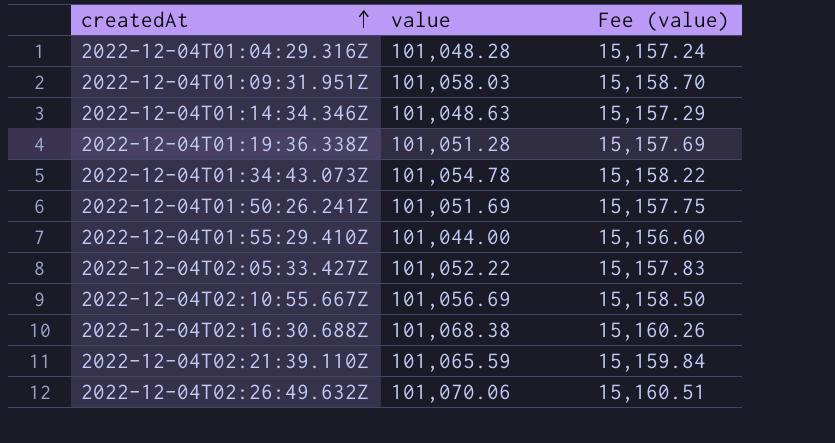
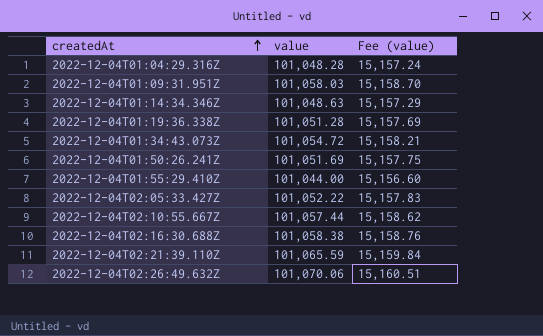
2022-12-04T01:34:43.073Z | value: 101,054.78 -> 101,054.72
2022-12-04T01:34:43.073Z | Fee (value): 15,158.22 -> 15,158.21
2022-12-04T02:10:55.667Z | value: 101,056.69 -> 101,057.44
2022-12-04T02:10:55.667Z | Fee (value): 15,158.50 -> 15,158.62
2022-12-04T02:16:30.688Z | value: 101,068.38 -> 101,058.38
2022-12-04T02:16:30.688Z | Fee (value): 15,160.26 -> 15,158.76

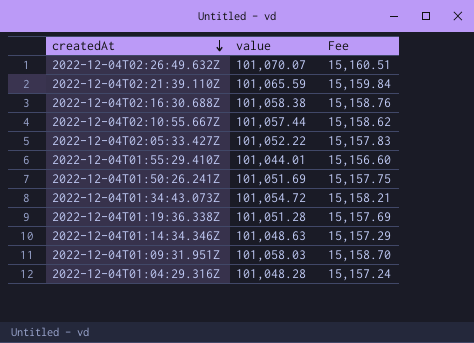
row order: createdAt ascending -> createdAt descending
column name: Fee (value) -> Fee
2022-12-04T02:26:49.632Z | value: 101,070.06 -> 101,070.07
2022-12-04T01:55:29.410Z | value: 101,044.00 -> 101,044.01

